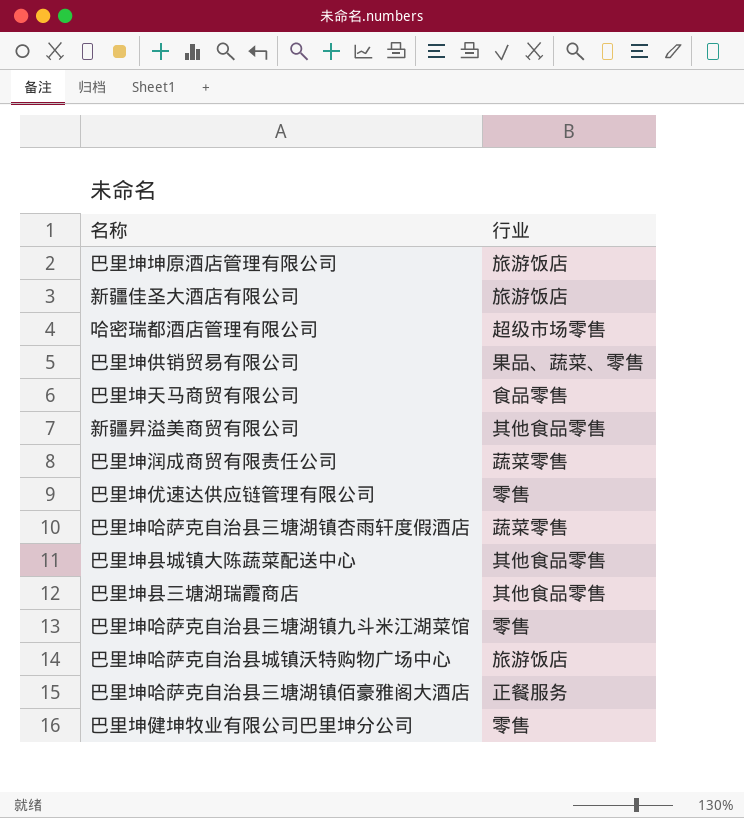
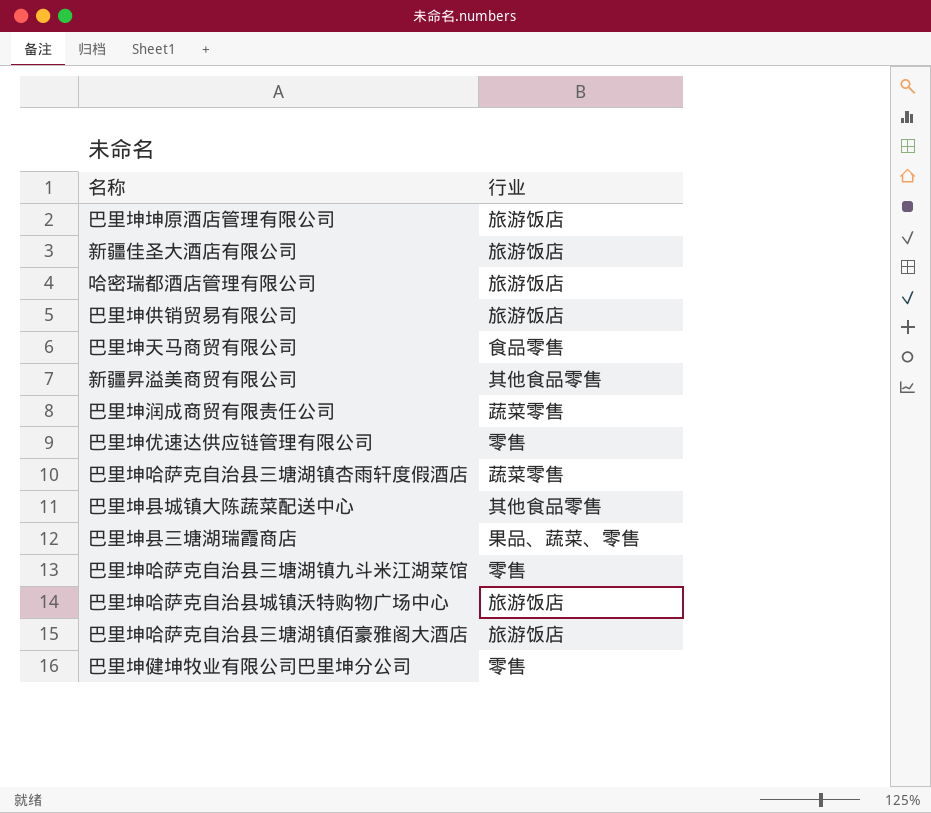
哈密瑞都酒店管理有限公司 | 行业: 超级市场零售 -> 旅游饭店
巴里坤供销贸易有限公司 | 行业: 果品、蔬菜、零售 -> 旅游饭店
巴里坤县三塘湖瑞霞商店 | 行业: 其他食品零售 -> 果品、蔬菜、零售
巴里坤哈萨克自治县三塘湖镇佰豪雅阁大酒店 | 行业: 正餐服务 -> 旅游饭店

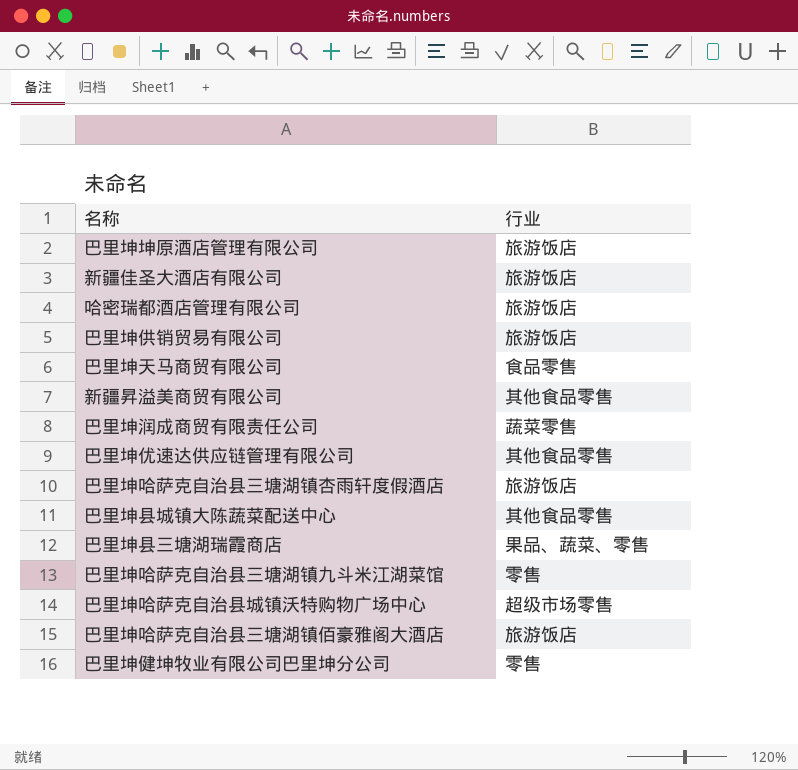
巴里坤优速达供应链管理有限公司 | 行业: 零售 -> 其他食品零售
巴里坤哈萨克自治县三塘湖镇杏雨轩度假酒店 | 行业: 蔬菜零售 -> 旅游饭店
巴里坤哈萨克自治县城镇沃特购物广场中心 | 行业: 旅游饭店 -> 超级市场零售

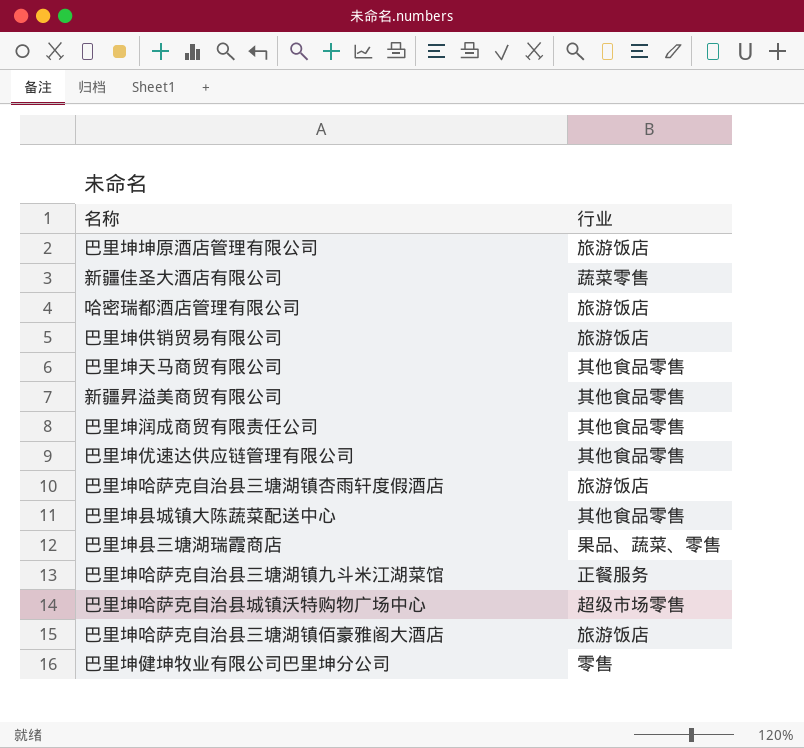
新疆佳圣大酒店有限公司 | 行业: 旅游饭店 -> 蔬菜零售
巴里坤天马商贸有限公司 | 行业: 食品零售 -> 其他食品零售
巴里坤润成商贸有限责任公司 | 行业: 蔬菜零售 -> 其他食品零售
巴里坤哈萨克自治县三塘湖镇九斗米江湖菜馆 | 行业: 零售 -> 正餐服务

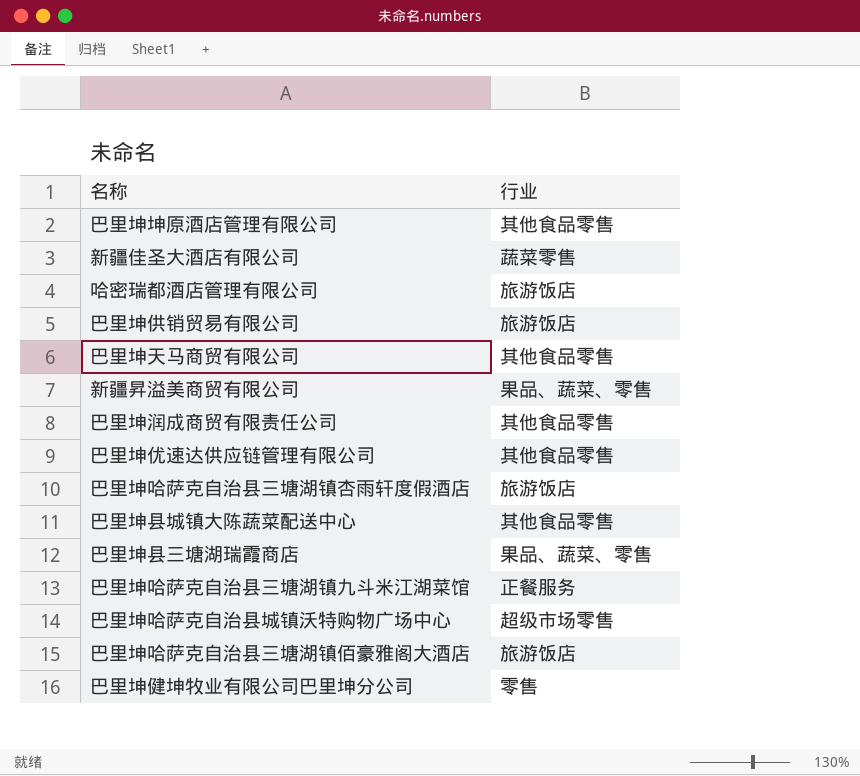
巴里坤坤原酒店管理有限公司 | 行业: 旅游饭店 -> 其他食品零售
新疆昇溢美商贸有限公司 | 行业: 其他食品零售 -> 果品、蔬菜、零售

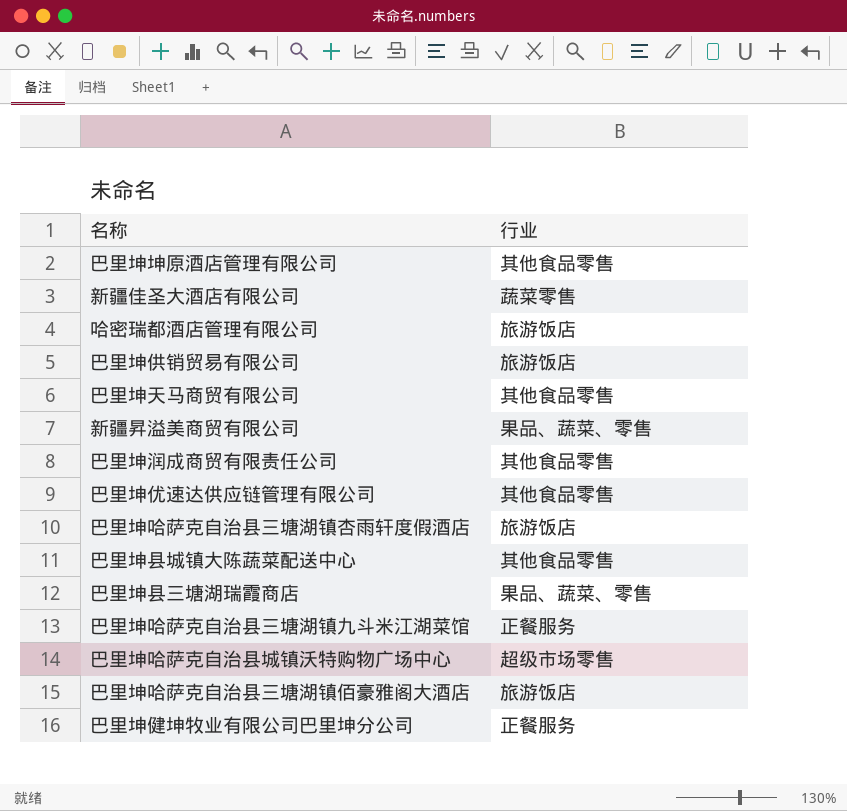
巴里坤健坤牧业有限公司巴里坤分公司 | 行业: 零售 -> 正餐服务

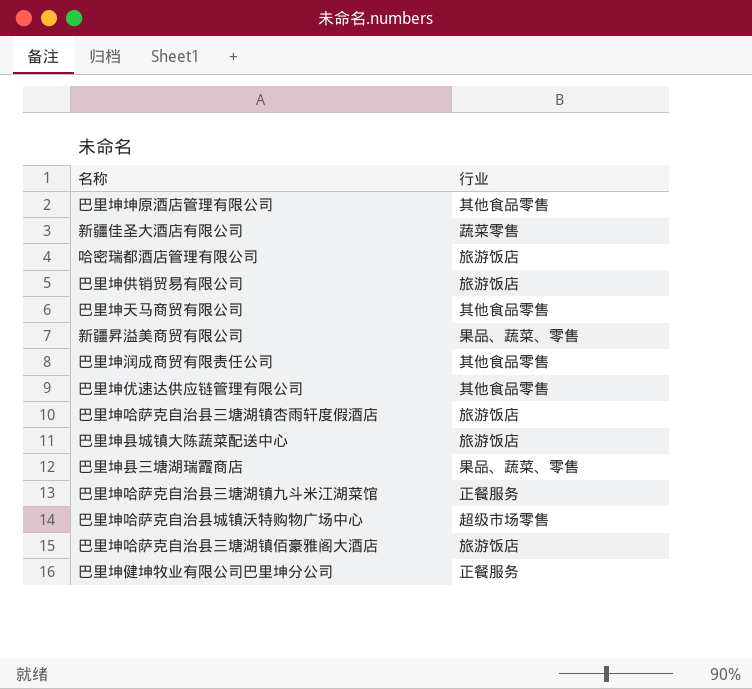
巴里坤县城镇大陈蔬菜配送中心 | 行业: 其他食品零售 -> 旅游饭店

